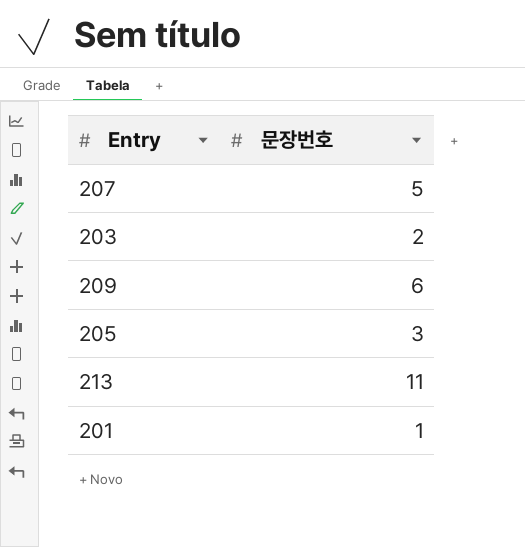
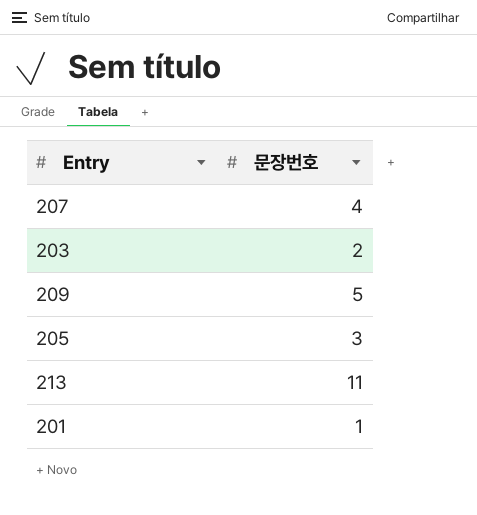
207 | 문장번호: 5 -> 4
209 | 문장번호: 6 -> 5

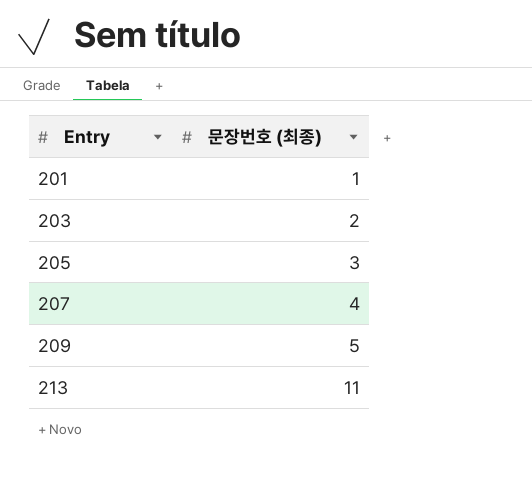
row order: none -> Entry ascending
column name: 문장번호 -> 문장번호 (최종)

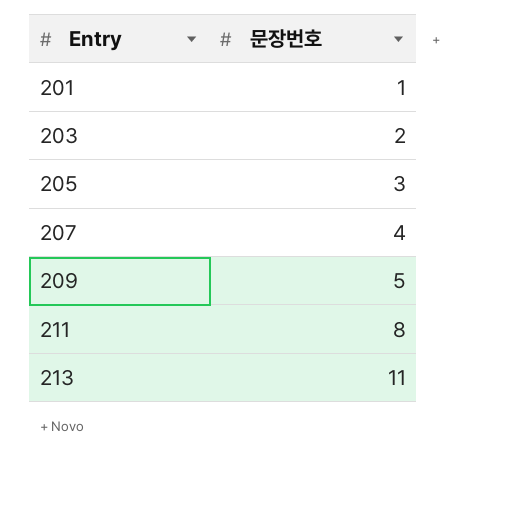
column name: 문장번호 (최종) -> 문장번호
row 211: none -> 8

